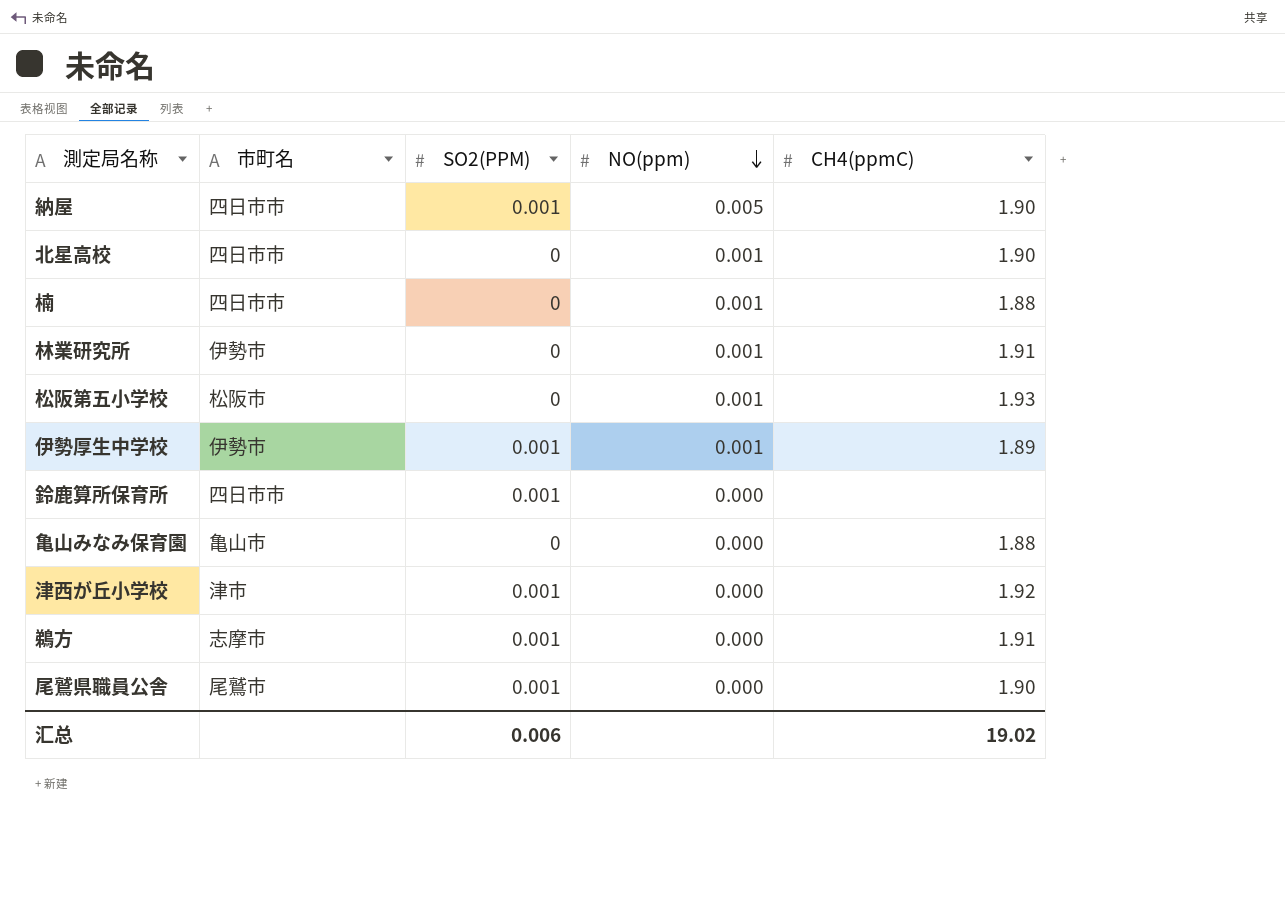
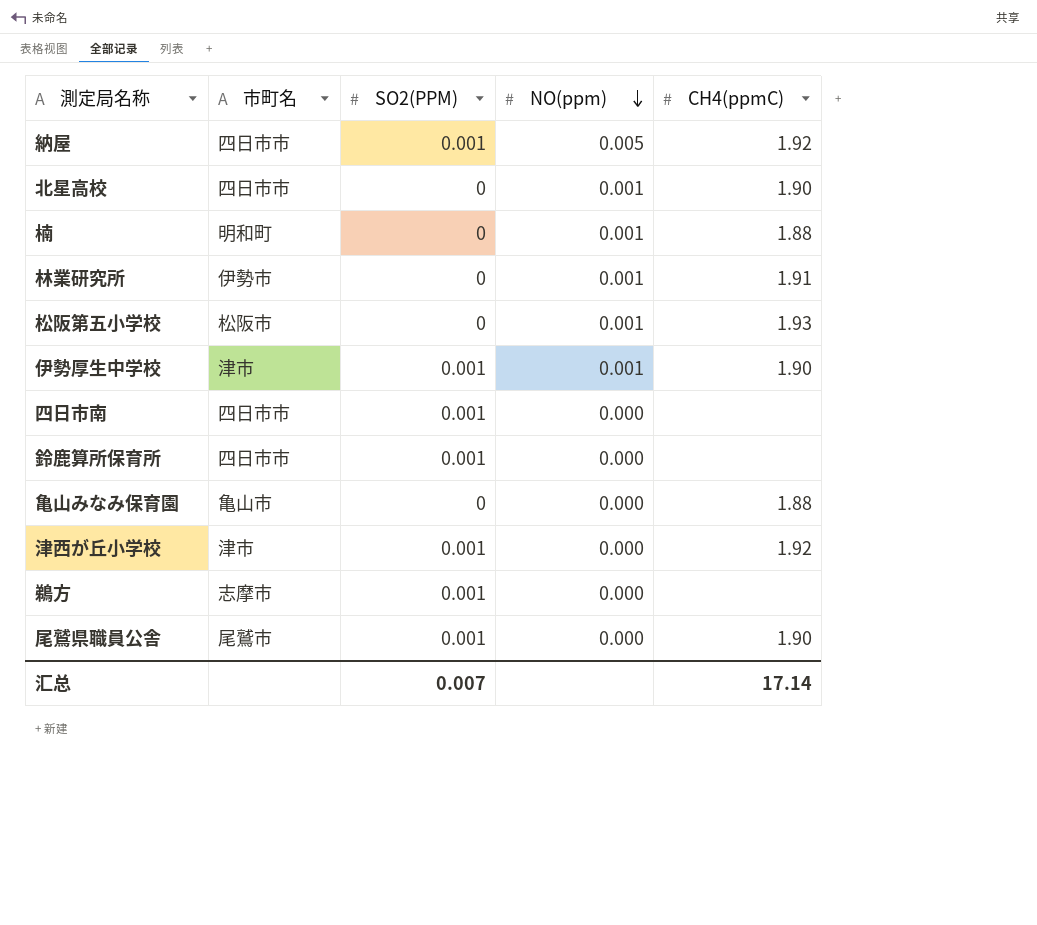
納屋 | CH4(ppmC): 1.90 -> 1.92
楠 | 市町名: 四日市市 -> 明和町
伊勢厚生中学校 | 市町名: 伊勢市 -> 津市
伊勢厚生中学校 | CH4(ppmC): 1.89 -> 1.90
row 四日市南: none -> 四日市市 | 0.001 | 0.000 | none
鵜方 | CH4(ppmC): 1.91 -> none
汇总 | SO2(PPM): 0.006 -> 0.007
汇总 | CH4(ppmC): 19.02 -> 17.14

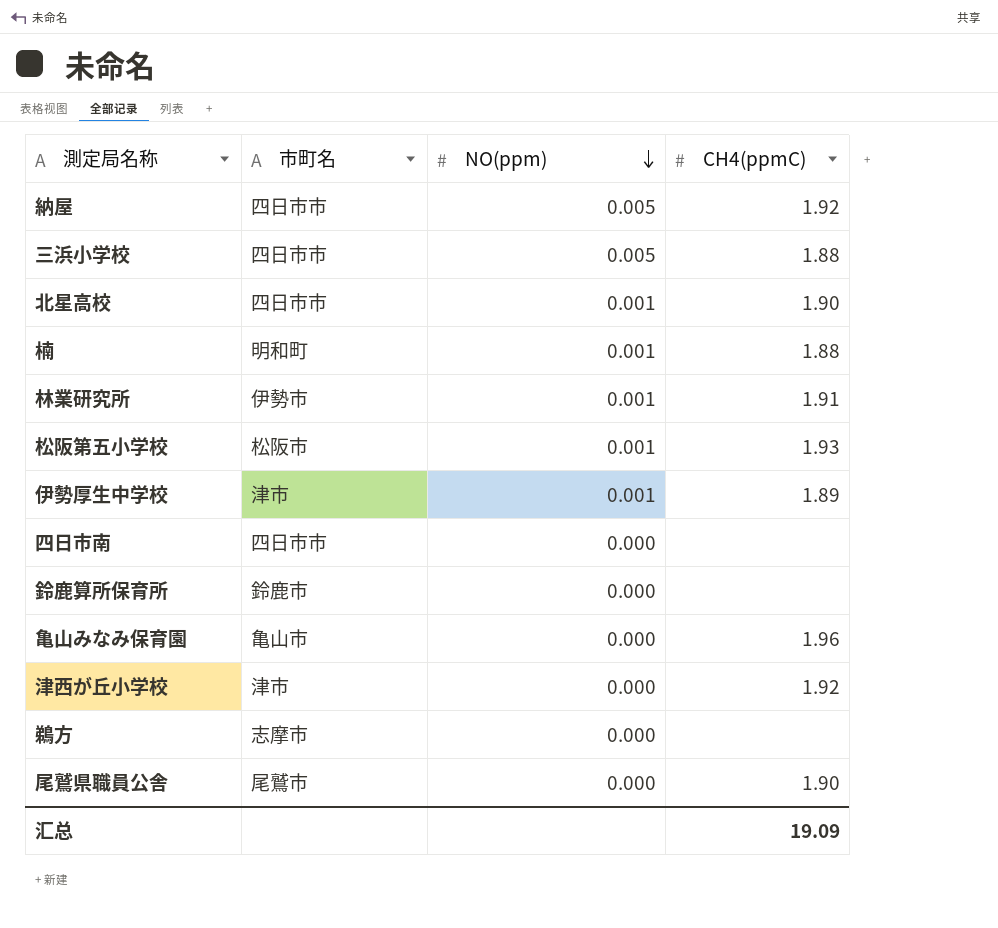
column SO2(PPM) | position: 3 -> none
row 三浜小学校: none -> 四日市市 | 0.005 | 1.88
伊勢厚生中学校 | CH4(ppmC): 1.90 -> 1.89
鈴鹿算所保育所 | 市町名: 四日市市 -> 鈴鹿市
亀山みなみ保育園 | CH4(ppmC): 1.88 -> 1.96
汇总 | CH4(ppmC): 17.14 -> 19.09

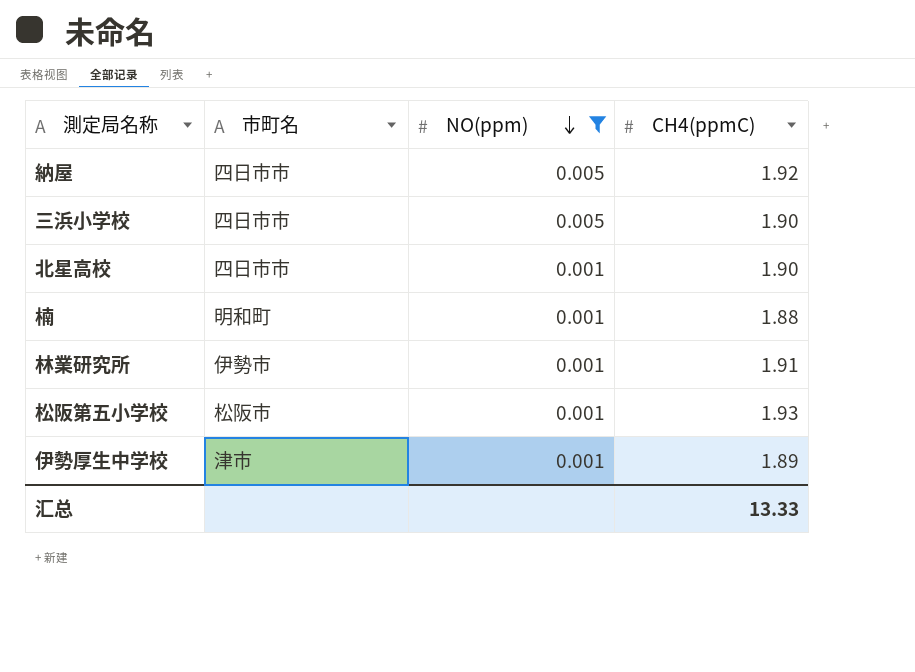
filter: none -> NO(ppm) != 0.000
三浜小学校 | CH4(ppmC): 1.88 -> 1.90
汇总 | CH4(ppmC): 19.09 -> 13.33

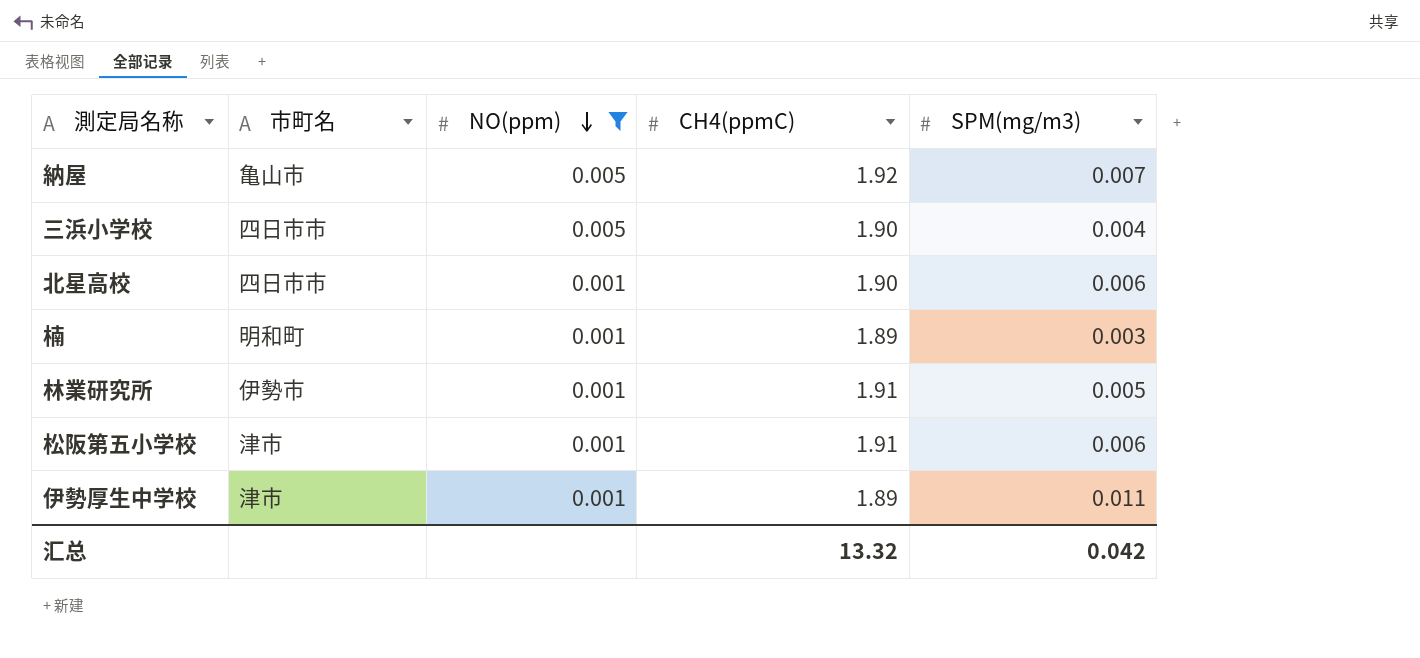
column SPM(mg/m3) | position: none -> 5
納屋 | 市町名: 四日市市 -> 亀山市
楠 | CH4(ppmC): 1.88 -> 1.89
松阪第五小学校 | 市町名: 松阪市 -> 津市
松阪第五小学校 | CH4(ppmC): 1.93 -> 1.91
汇总 | CH4(ppmC): 13.33 -> 13.32

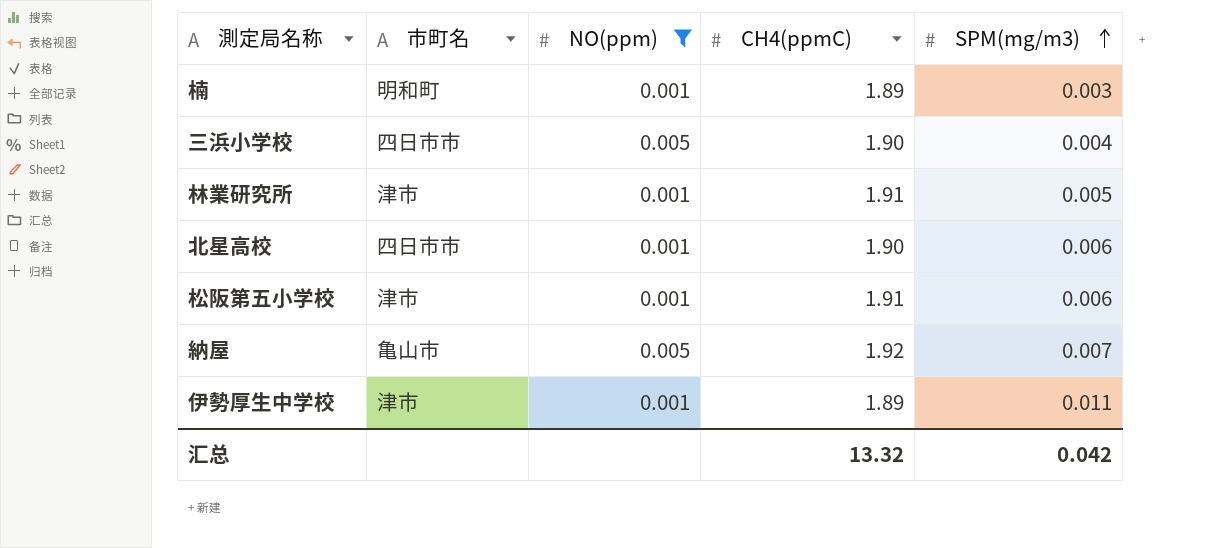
row order: NO(ppm) descending -> SPM(mg/m3) ascending
林業研究所 | 市町名: 伊勢市 -> 津市

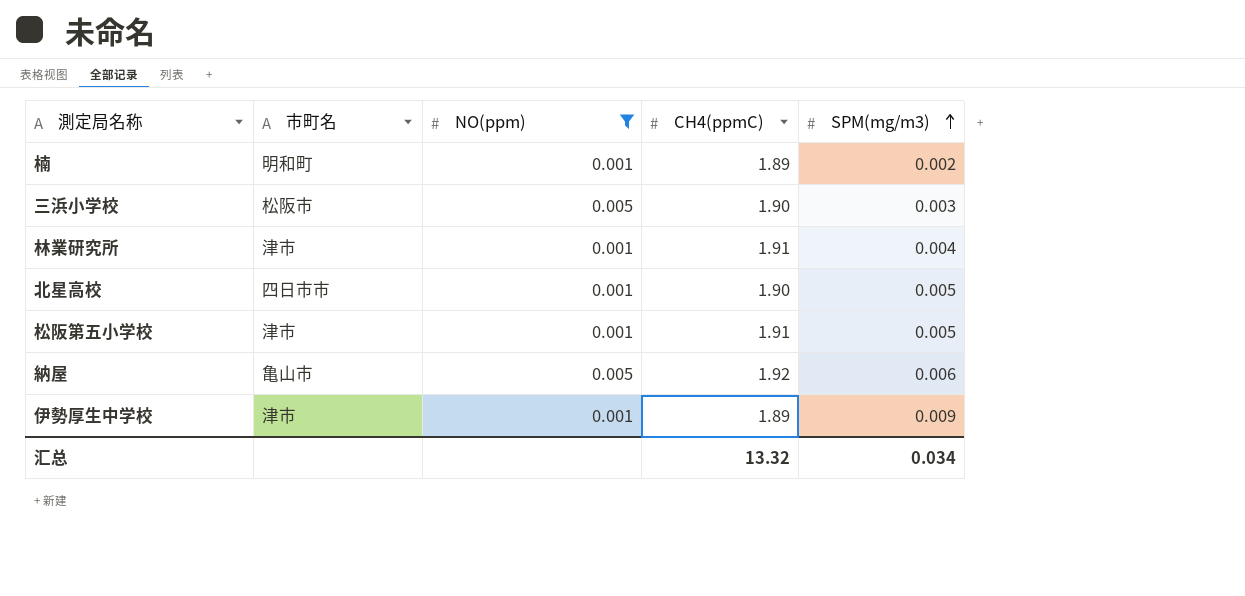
楠 | SPM(mg/m3): 0.003 -> 0.002
三浜小学校 | 市町名: 四日市市 -> 松阪市
三浜小学校 | SPM(mg/m3): 0.004 -> 0.003
林業研究所 | SPM(mg/m3): 0.005 -> 0.004
北星高校 | SPM(mg/m3): 0.006 -> 0.005
松阪第五小学校 | SPM(mg/m3): 0.006 -> 0.005
納屋 | SPM(mg/m3): 0.007 -> 0.006
伊勢厚生中学校 | SPM(mg/m3): 0.011 -> 0.009
汇总 | SPM(mg/m3): 0.042 -> 0.034

